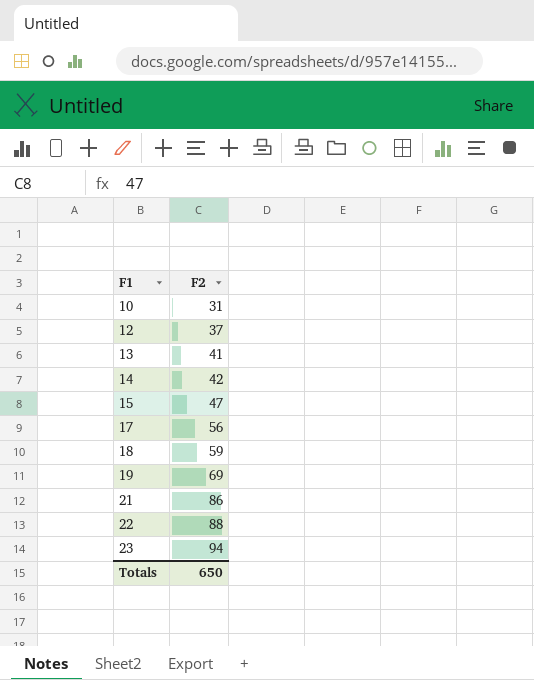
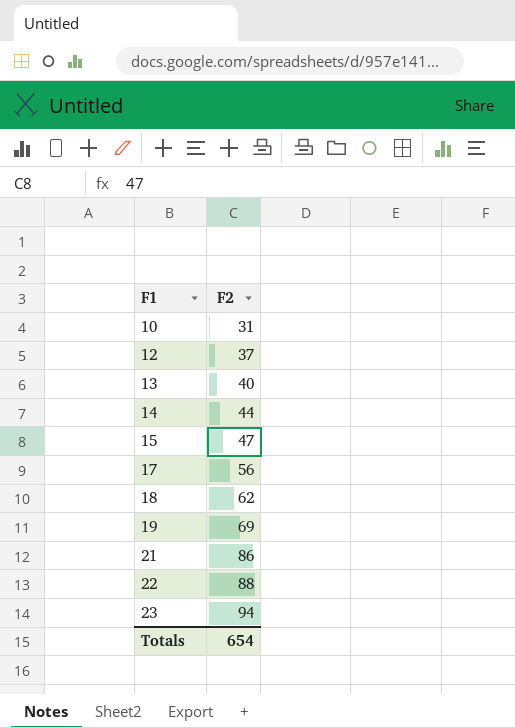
13 | F2: 41 -> 40
14 | F2: 42 -> 44
18 | F2: 59 -> 62
Totals | F2: 650 -> 654

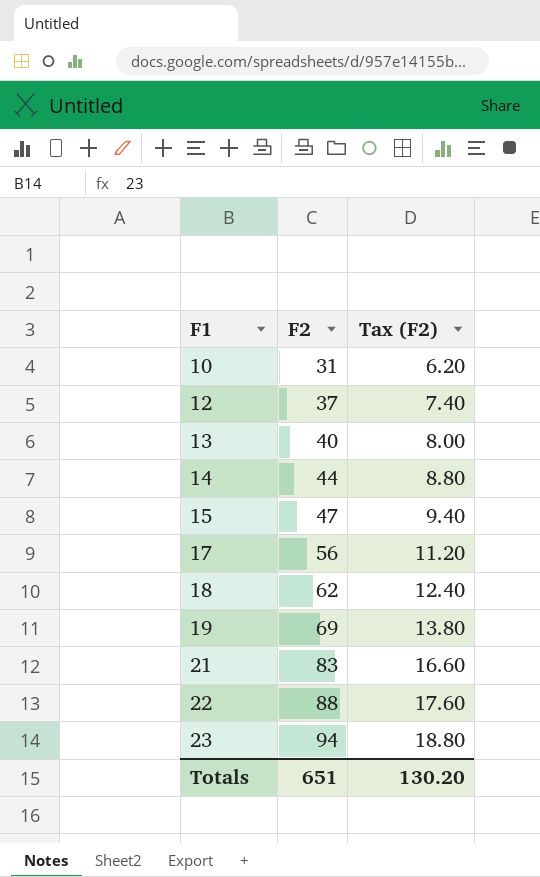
column Tax (F2) | formula: none -> [F2] * 0.2
21 | F2: 86 -> 83
Totals | F2: 654 -> 651

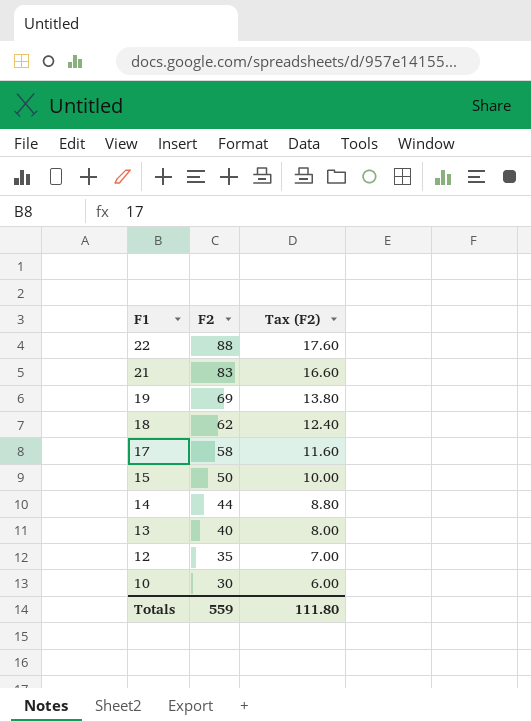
row order: F1 ascending -> F1 descending
row 23: 94 | 18.80 -> none
17 | F2: 56 -> 58
17 | Tax (F2): 11.20 -> 11.60
15 | F2: 47 -> 50
15 | Tax (F2): 9.40 -> 10.00
12 | F2: 37 -> 35
12 | Tax (F2): 7.40 -> 7.00
10 | F2: 31 -> 30
10 | Tax (F2): 6.20 -> 6.00
Totals | F2: 651 -> 559
Totals | Tax (F2): 130.20 -> 111.80

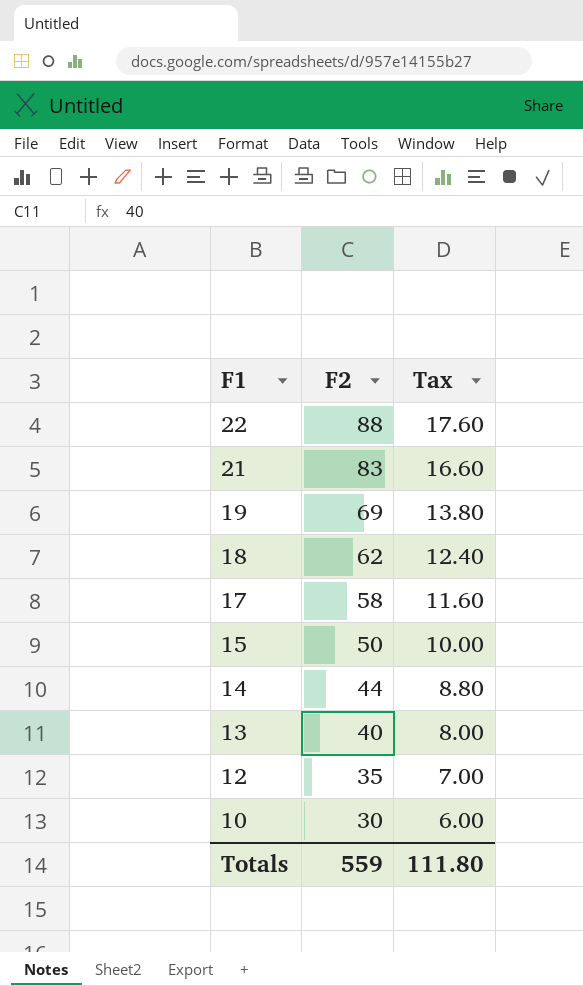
column name: Tax (F2) -> Tax

